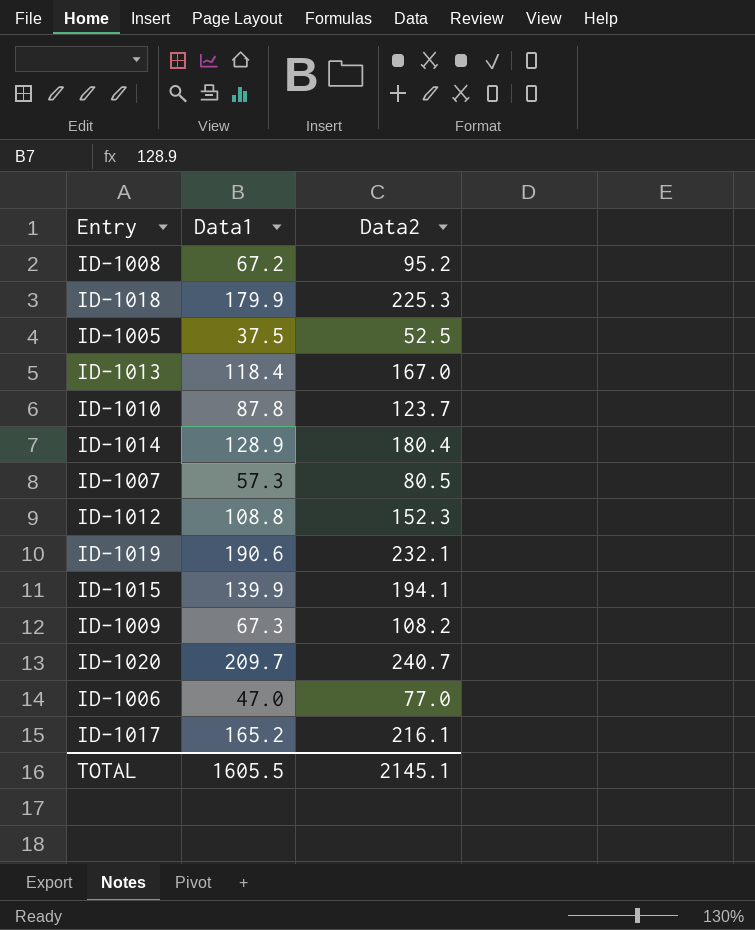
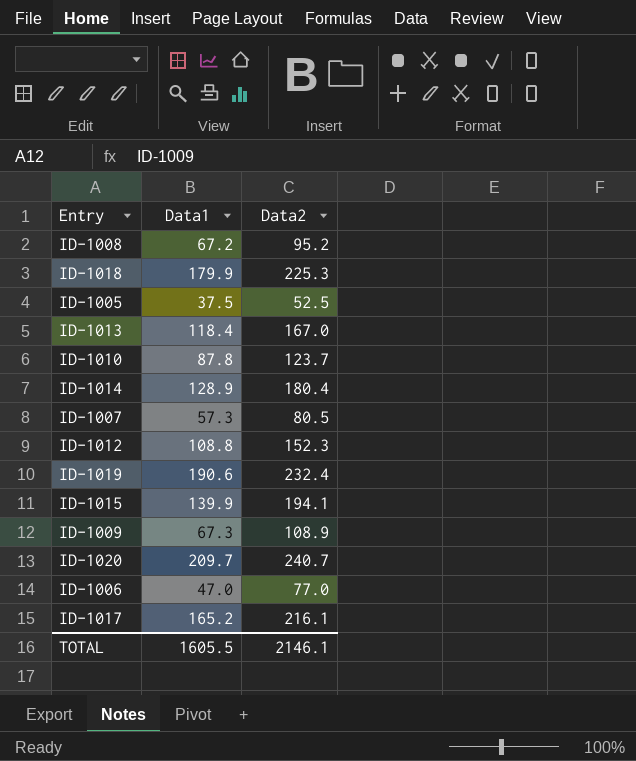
ID-1019 | Data2: 232.1 -> 232.4
ID-1009 | Data2: 108.2 -> 108.9
TOTAL | Data2: 2145.1 -> 2146.1

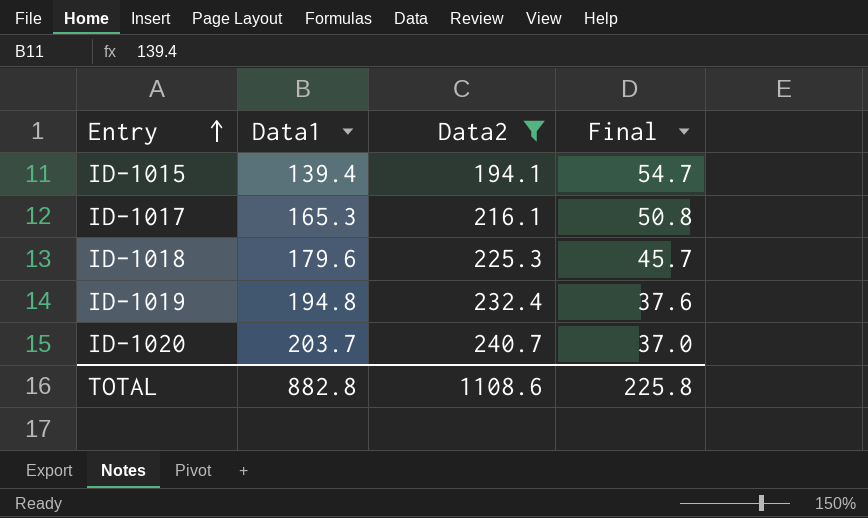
filter: none -> Data2 >= 194.1
row order: none -> Entry ascending
column Final | formula: none -> [Data2] - [Data1]
ID-1015 | Data1: 139.9 -> 139.4
ID-1017 | Data1: 165.2 -> 165.3
ID-1018 | Data1: 179.9 -> 179.6
ID-1019 | Data1: 190.6 -> 194.8
ID-1020 | Data1: 209.7 -> 203.7
TOTAL | Data1: 1605.5 -> 882.8
TOTAL | Data2: 2146.1 -> 1108.6

